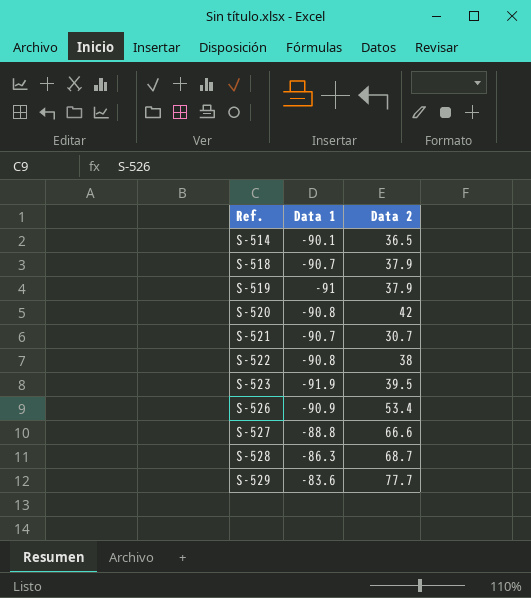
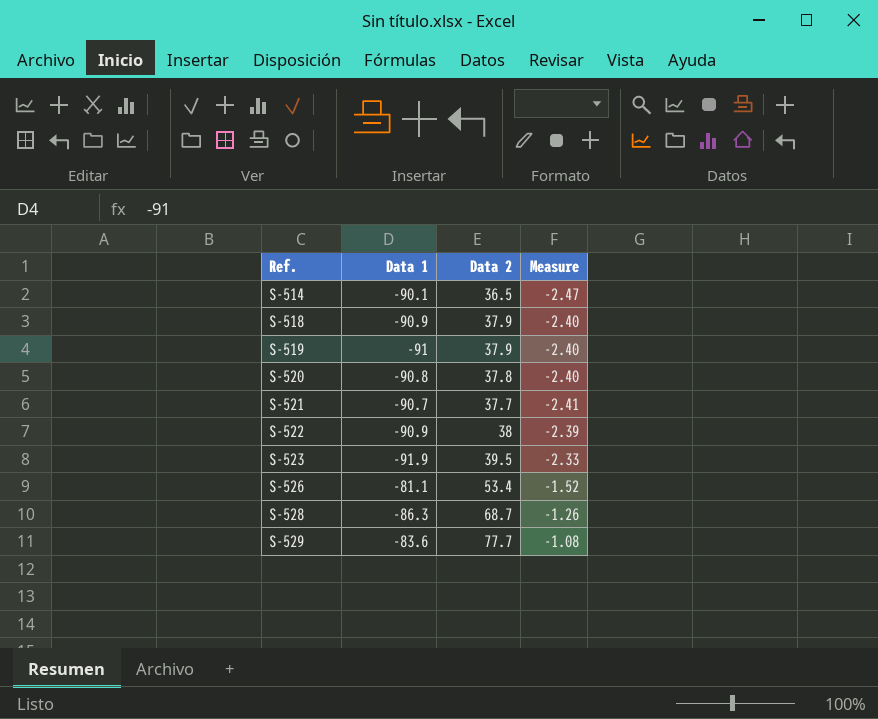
column Measure | formula: none -> [Data 1] / [Data 2]
row S-527: -88.8 | 66.6 -> none
S-518 | Data 1: -90.7 -> -90.9
S-520 | Data 2: 42 -> 37.8
S-521 | Data 2: 30.7 -> 37.7
S-522 | Data 1: -90.8 -> -90.9
S-526 | Data 1: -90.9 -> -81.1

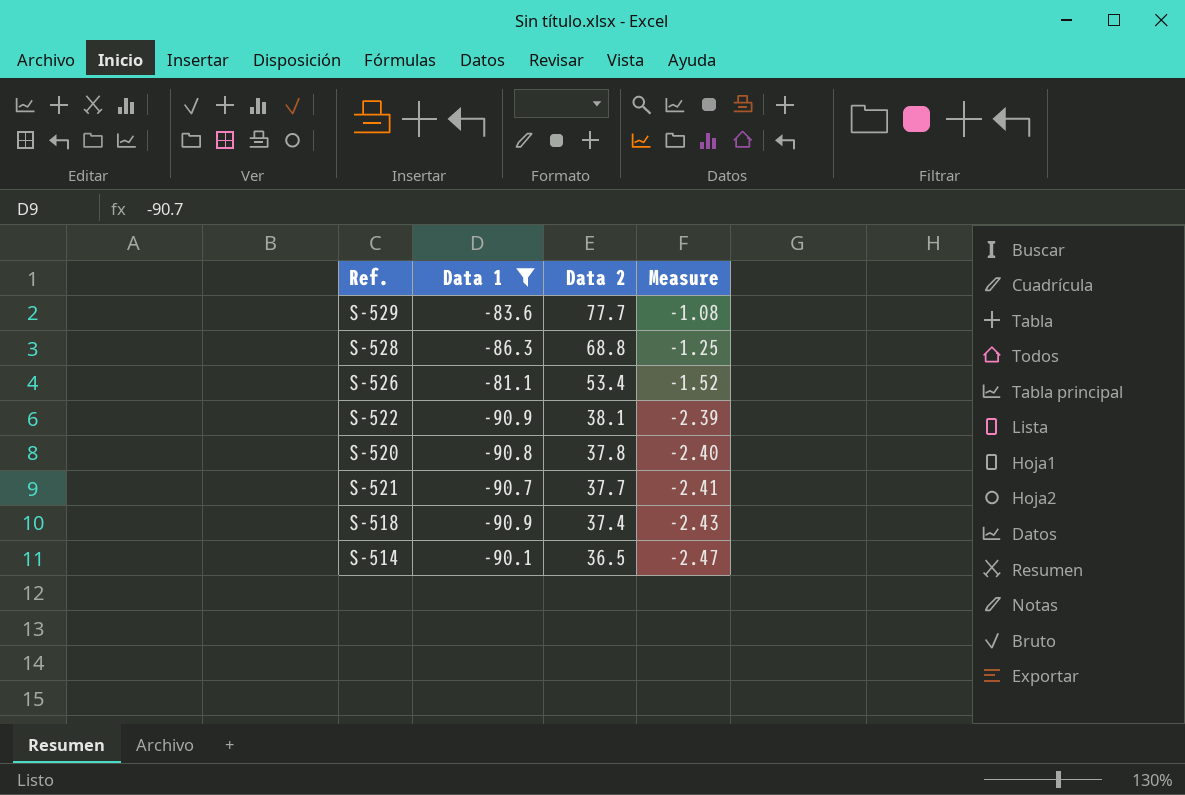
filter: none -> Data 1 >= -90.9
row order: Ref. ascending -> Data 2 descending
S-528 | Data 2: 68.7 -> 68.8
S-528 | Measure: -1.26 -> -1.25
S-522 | Data 2: 38 -> 38.1
S-518 | Data 2: 37.9 -> 37.4
S-518 | Measure: -2.40 -> -2.43

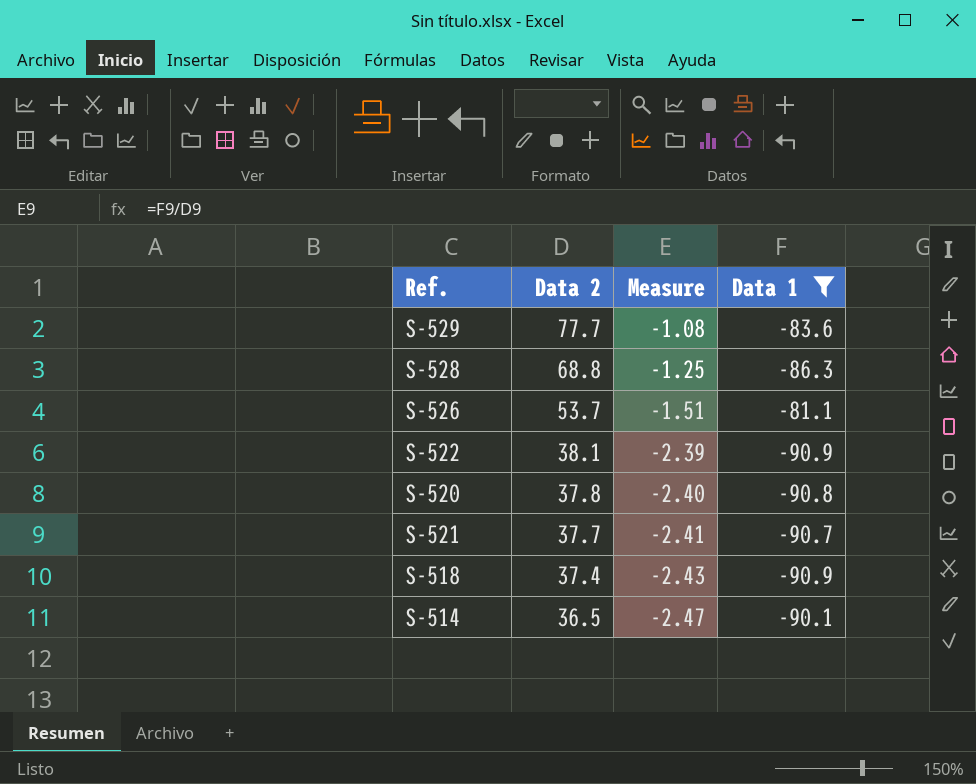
column Data 1 | position: 2 -> 4
S-526 | Data 2: 53.4 -> 53.7
S-526 | Measure: -1.52 -> -1.51

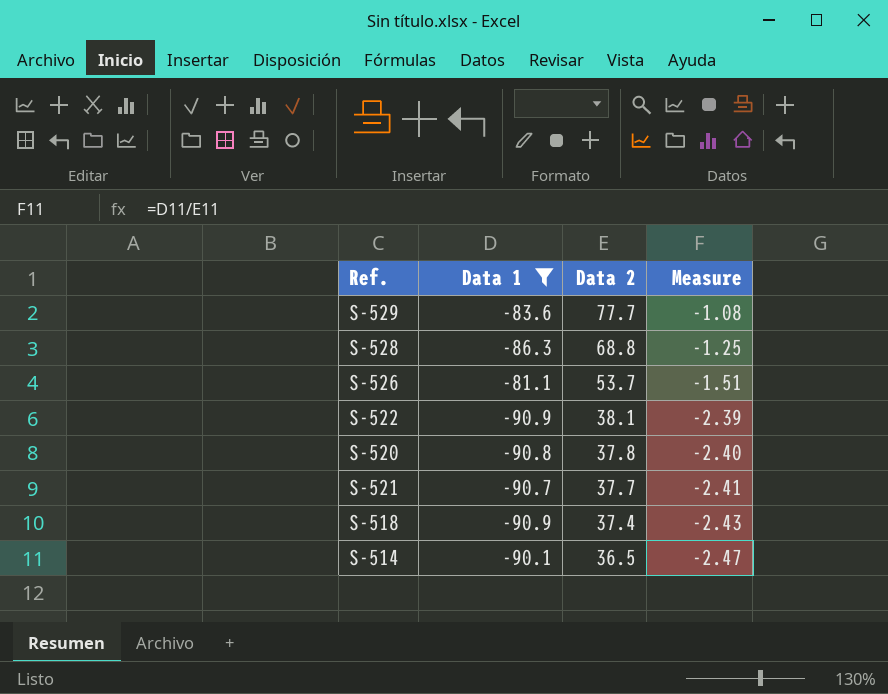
column Data 1 | position: 4 -> 2

